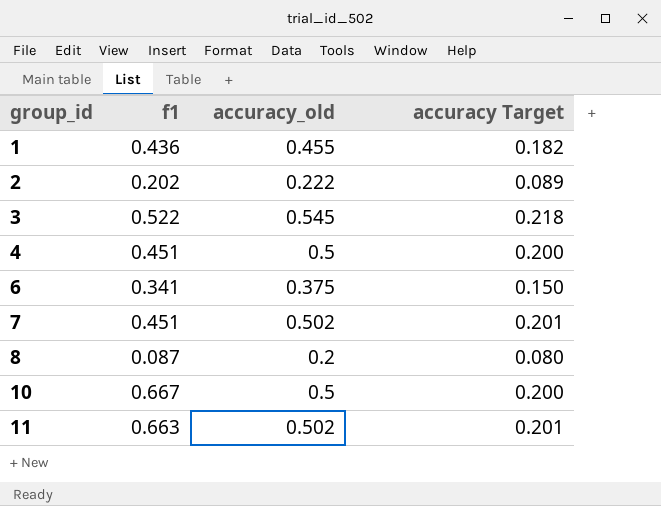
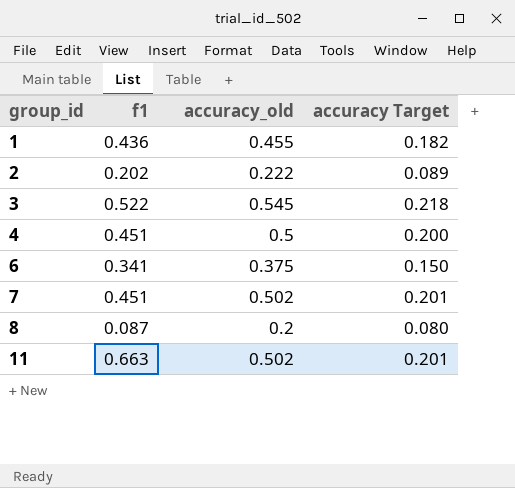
row 10: 0.667 | 0.5 | 0.200 -> none

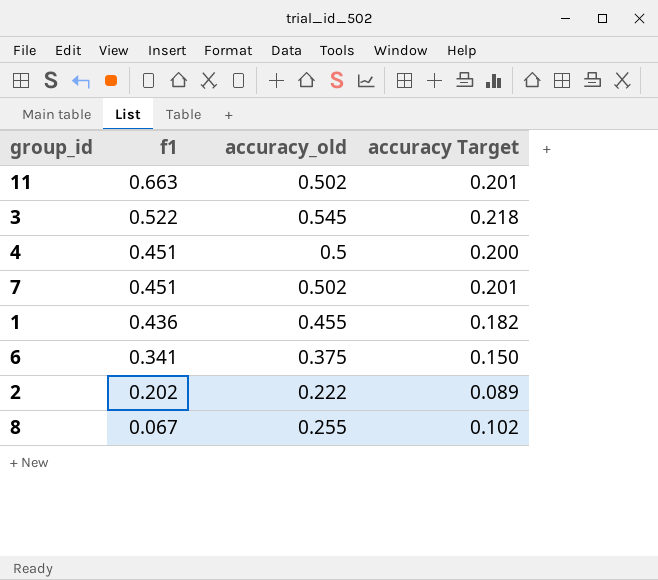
row order: group_id ascending -> f1 descending
8 | f1: 0.087 -> 0.067
8 | accuracy_old: 0.2 -> 0.255
8 | accuracy Target: 0.080 -> 0.102

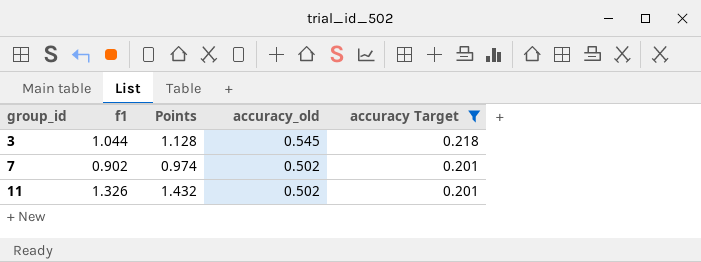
filter: none -> accuracy Target >= 0.201
row order: f1 descending -> group_id ascending
column Points | formula: none -> [f1] * 1.08
3 | f1: 0.522 -> 1.044
7 | f1: 0.451 -> 0.902
11 | f1: 0.663 -> 1.326

